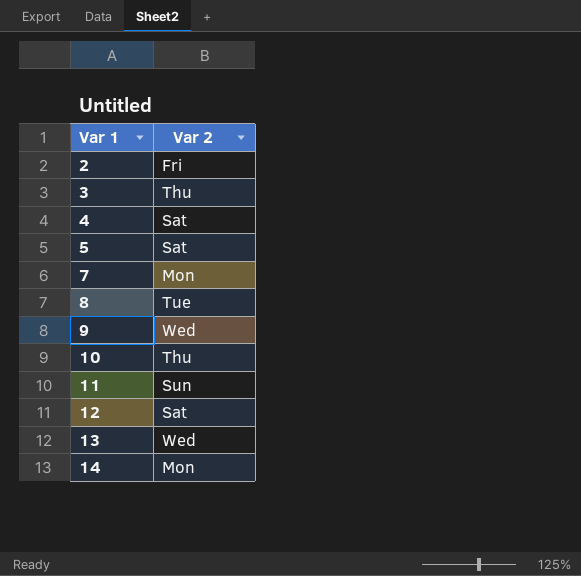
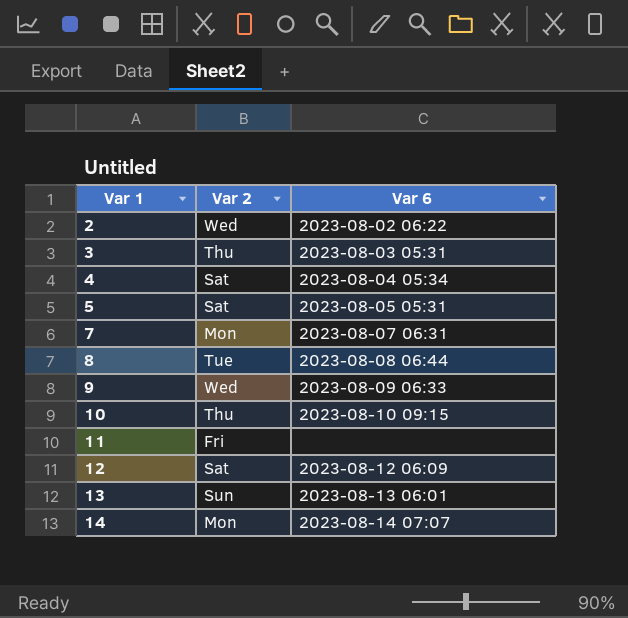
column Var 6 | position: none -> 3
2 | Var 2: Fri -> Wed
11 | Var 2: Sun -> Fri
13 | Var 2: Wed -> Sun

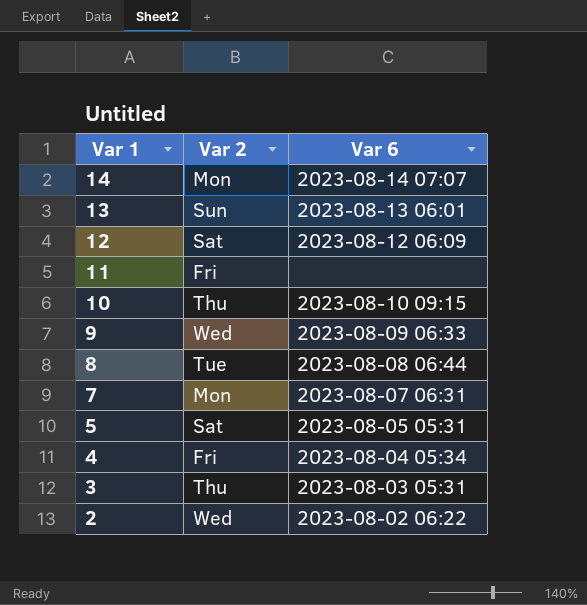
row order: Var 1 ascending -> Var 1 descending
4 | Var 2: Sat -> Fri

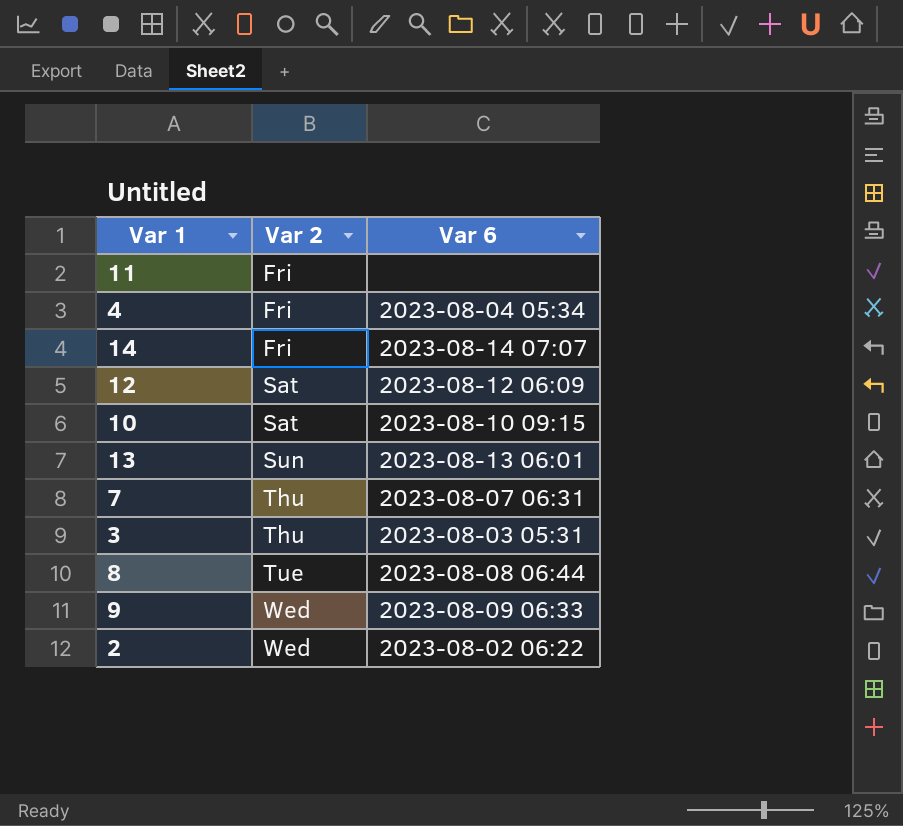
row order: Var 1 descending -> Var 2 ascending
row 5: Sat | 2023-08-05 05:31 -> none
14 | Var 2: Mon -> Fri
10 | Var 2: Thu -> Sat
7 | Var 2: Mon -> Thu

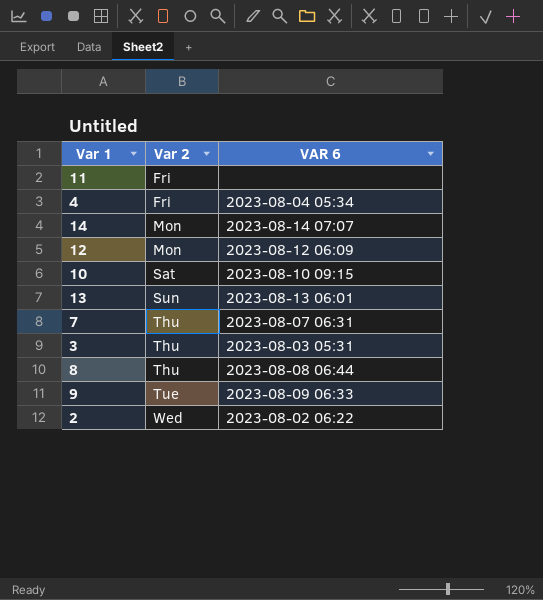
column name: Var 6 -> VAR 6
14 | Var 2: Fri -> Mon
12 | Var 2: Sat -> Mon
8 | Var 2: Tue -> Thu
9 | Var 2: Wed -> Tue

